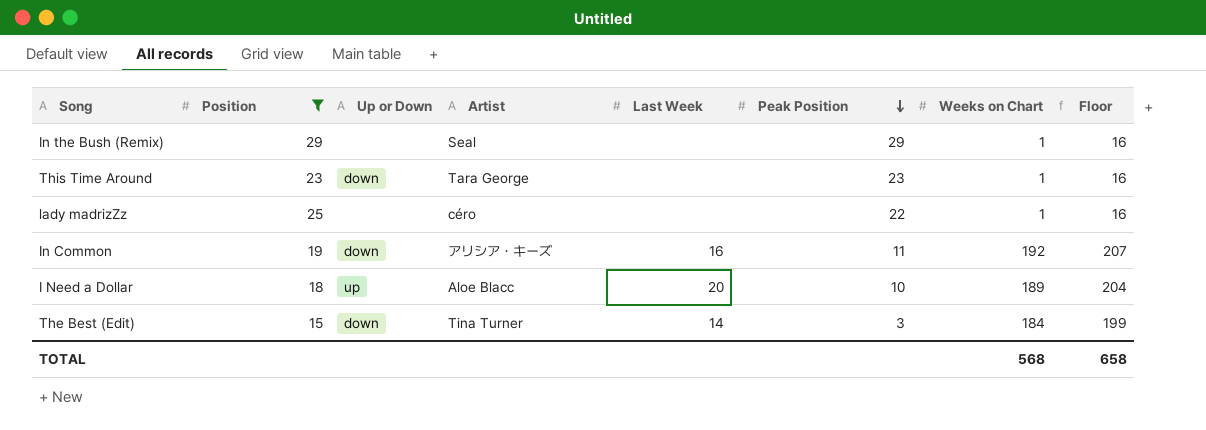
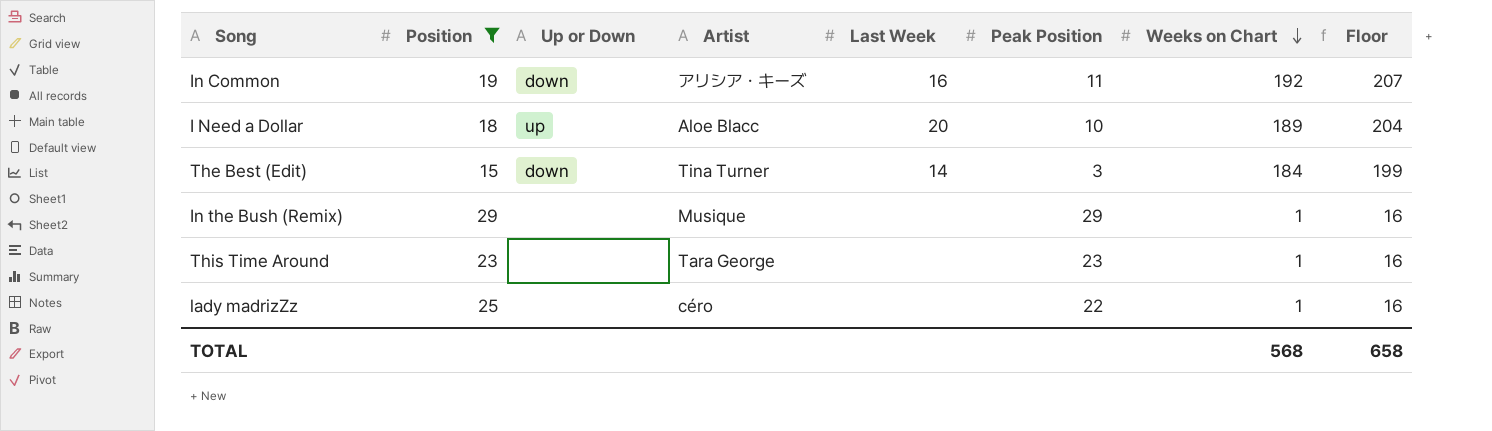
row order: Peak Position descending -> Weeks on Chart descending
In the Bush (Remix) | Artist: Seal -> Musique
This Time Around | Up or Down: down -> none

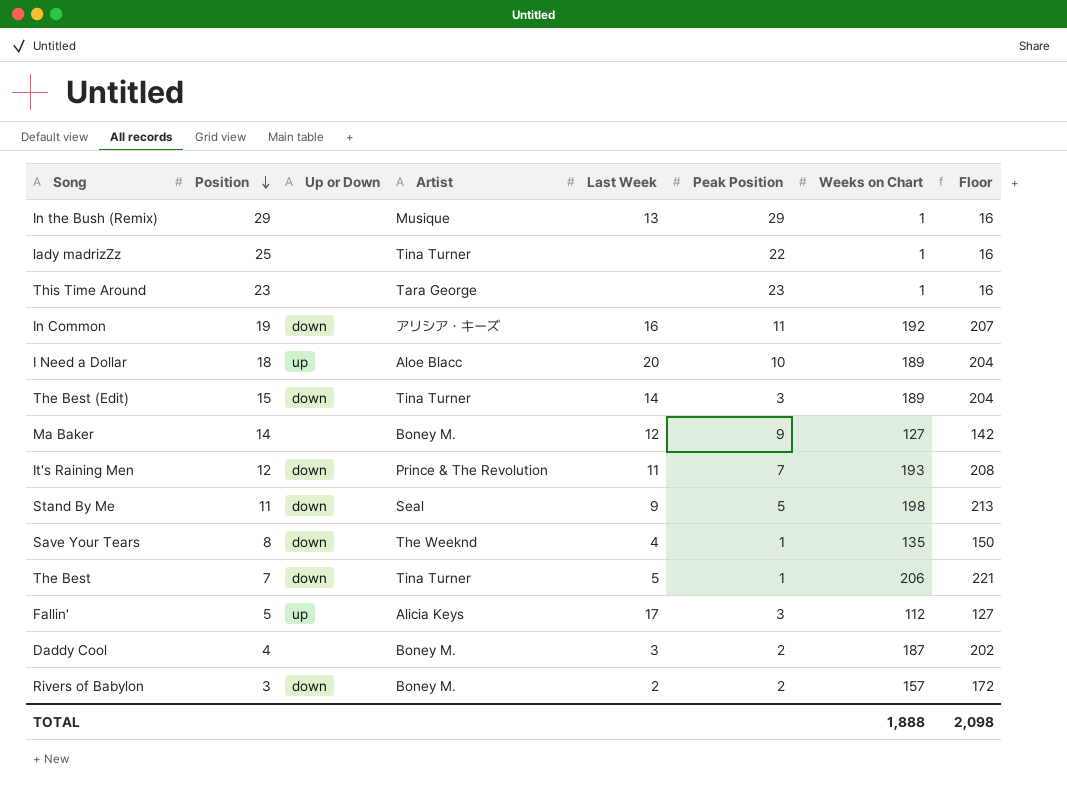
filter: Position >= 15 -> none
row order: Weeks on Chart descending -> Position descending
In the Bush (Remix) | Last Week: none -> 13
lady madrizZz | Artist: céro -> Tina Turner
The Best (Edit) | Weeks on Chart: 184 -> 189
The Best (Edit) | Floor: 199 -> 204
TOTAL | Weeks on Chart: 568 -> 1,888
TOTAL | Floor: 658 -> 2,098

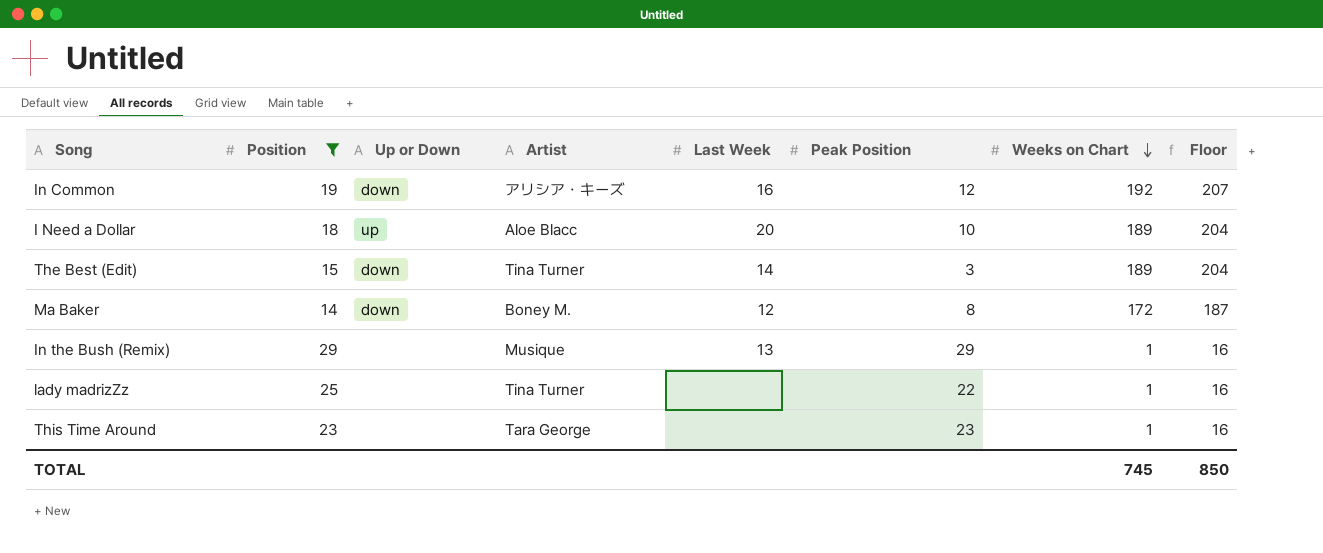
filter: none -> Position >= 14
row order: Position descending -> Weeks on Chart descending
In Common | Peak Position: 11 -> 12
Ma Baker | Up or Down: none -> down
Ma Baker | Peak Position: 9 -> 8
Ma Baker | Weeks on Chart: 127 -> 172
Ma Baker | Floor: 142 -> 187
TOTAL | Weeks on Chart: 1,888 -> 745
TOTAL | Floor: 2,098 -> 850

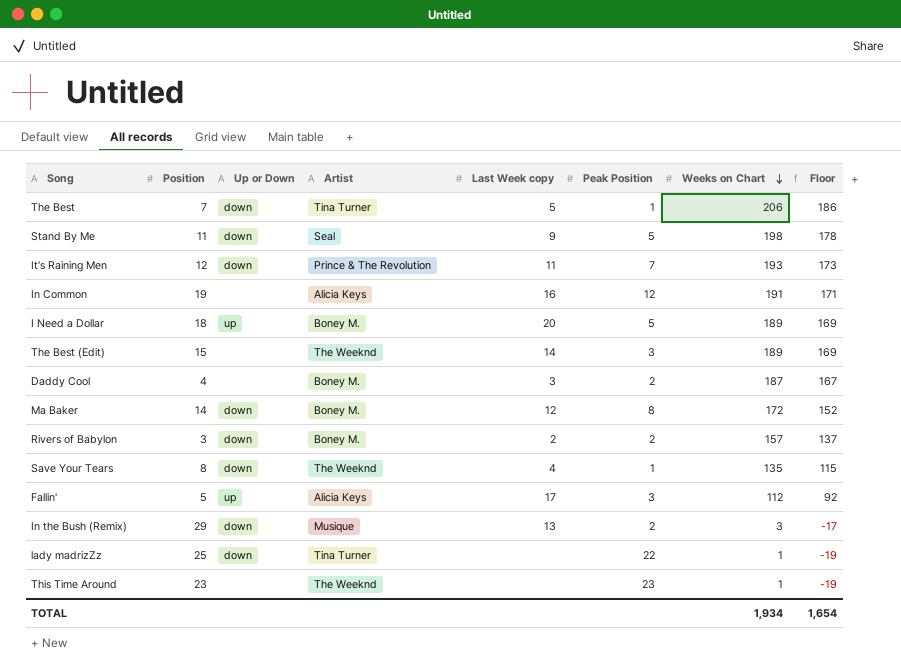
filter: Position >= 14 -> none
column name: Last Week -> Last Week copy
column Floor | formula: [Weeks on Chart] + 15 -> [Weeks on Chart] - 20
In Common | Up or Down: down -> none
In Common | Artist: アリシア・キーズ -> Alicia Keys
In Common | Weeks on Chart: 192 -> 191
I Need a Dollar | Artist: Aloe Blacc -> Boney M.
I Need a Dollar | Peak Position: 10 -> 5
The Best (Edit) | Up or Down: down -> none
The Best (Edit) | Artist: Tina Turner -> The Weeknd
In the Bush (Remix) | Up or Down: none -> down
In the Bush (Remix) | Peak Position: 29 -> 2
In the Bush (Remix) | Weeks on Chart: 1 -> 3
lady madrizZz | Up or Down: none -> down
This Time Around | Artist: Tara George -> The Weeknd
TOTAL | Weeks on Chart: 745 -> 1,934
TOTAL | Floor: 850 -> 1,654

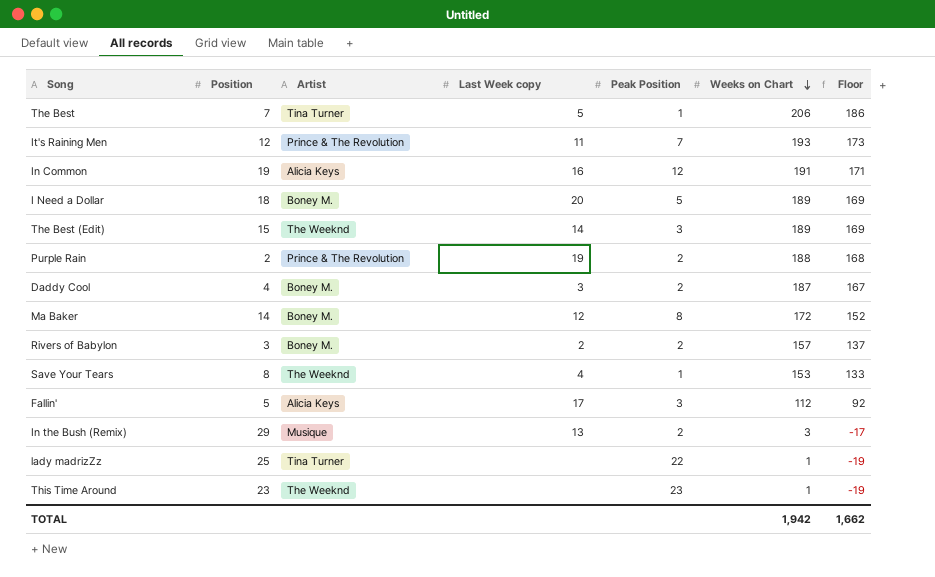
column Up or Down | position: 3 -> none
row Stand By Me: 11 | down | Seal | 9 | 5 | 198 | 178 -> none
row Purple Rain: none -> 2 | Prince & The Revolution | 19 | 2 | 188 | 168
Save Your Tears | Weeks on Chart: 135 -> 153
Save Your Tears | Floor: 115 -> 133
TOTAL | Weeks on Chart: 1,934 -> 1,942
TOTAL | Floor: 1,654 -> 1,662

